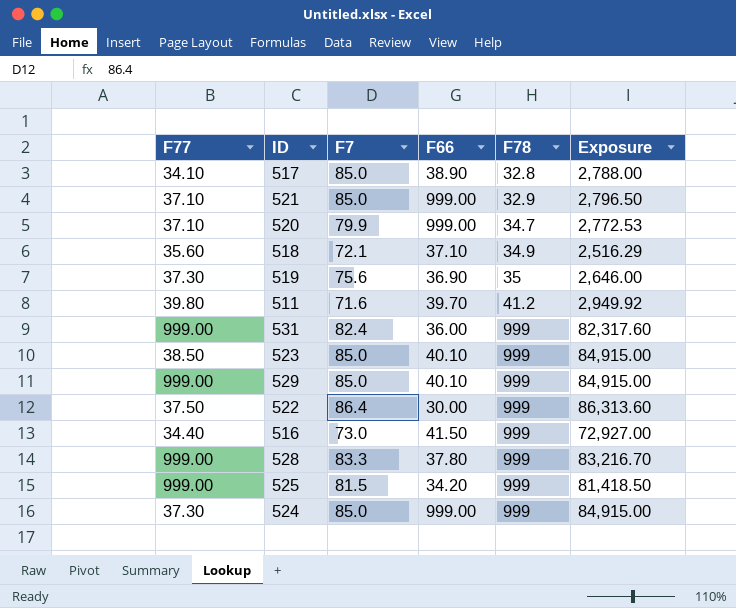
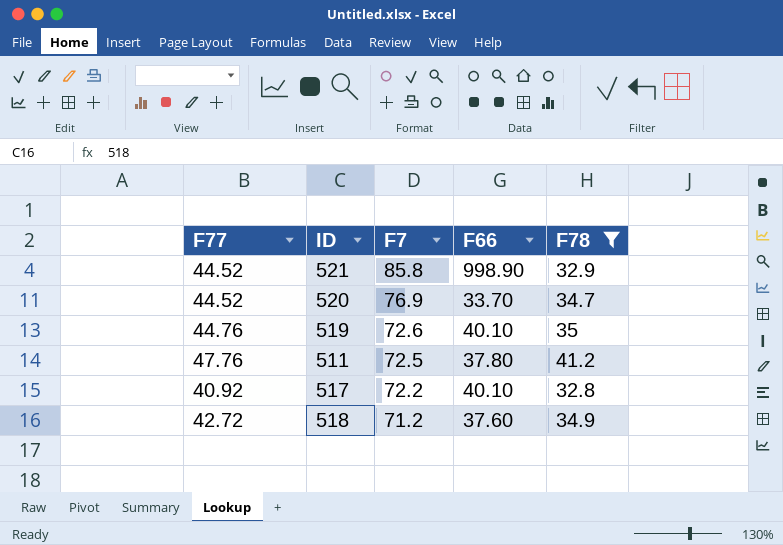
filter: none -> F78 != 999
row order: F78 ascending -> F7 descending
column Exposure | formula: [F7] * [F78] -> none
521 | F77: 37.10 -> 44.52
521 | F7: 85.0 -> 85.8
521 | F66: 999.00 -> 998.90
520 | F77: 37.10 -> 44.52
520 | F7: 79.9 -> 76.9
520 | F66: 999.00 -> 33.70
519 | F77: 37.30 -> 44.76
519 | F7: 75.6 -> 72.6
519 | F66: 36.90 -> 40.10
511 | F77: 39.80 -> 47.76
511 | F7: 71.6 -> 72.5
511 | F66: 39.70 -> 37.80
517 | F77: 34.10 -> 40.92
517 | F7: 85.0 -> 72.2
517 | F66: 38.90 -> 40.10
518 | F77: 35.60 -> 42.72
518 | F7: 72.1 -> 71.2
518 | F66: 37.10 -> 37.60

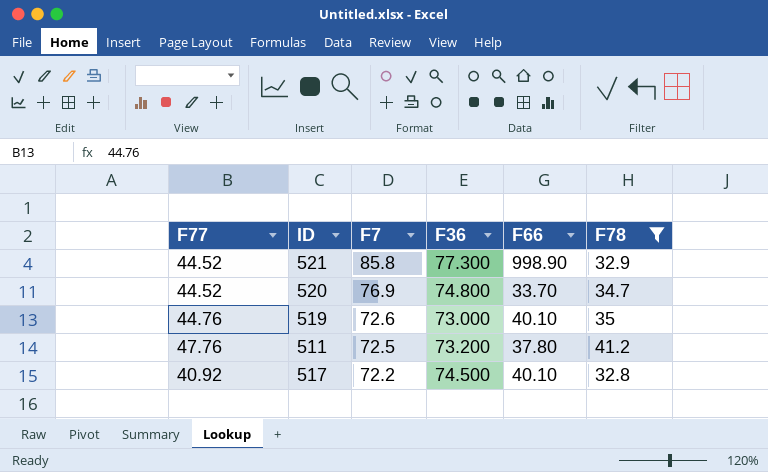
column F36 | position: none -> 4
row 518: 42.72 | 71.2 | 37.60 | 34.9 -> none

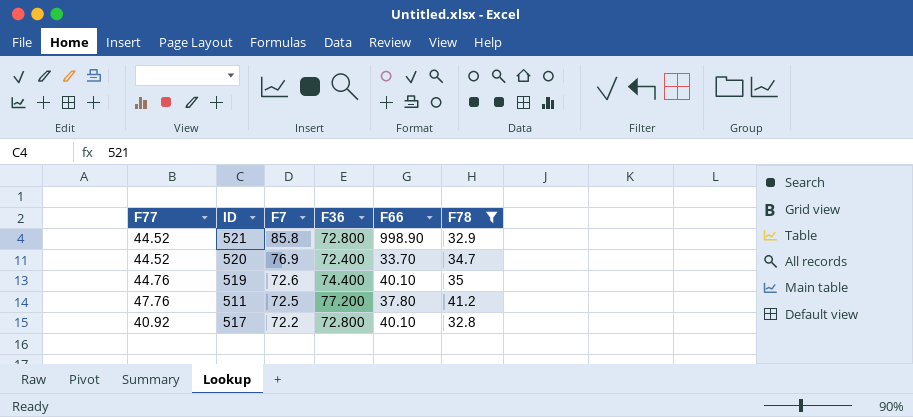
521 | F36: 77.300 -> 72.800
520 | F36: 74.800 -> 72.400
519 | F36: 73.000 -> 74.400
511 | F36: 73.200 -> 77.200
517 | F36: 74.500 -> 72.800

